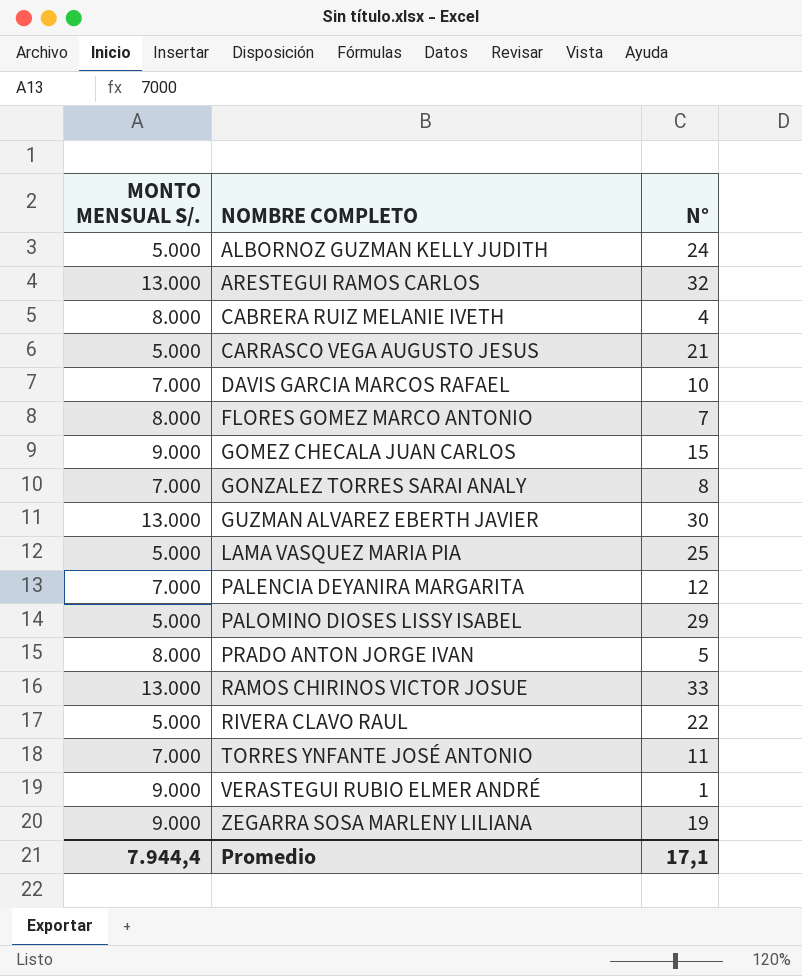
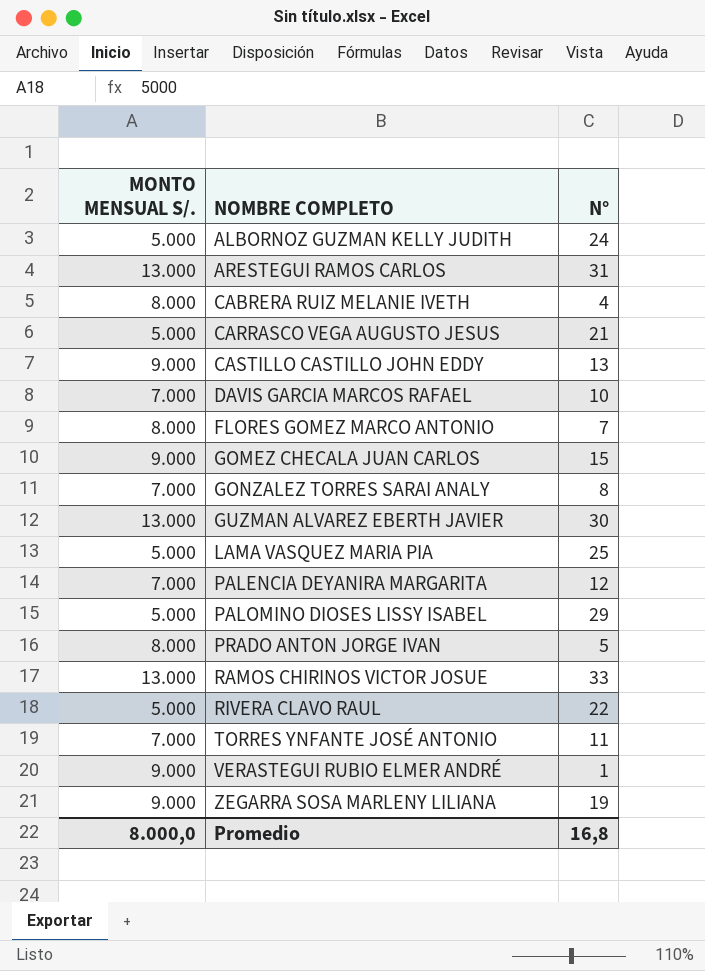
ARESTEGUI RAMOS CARLOS | N°: 32 -> 31
row CASTILLO CASTILLO JOHN EDDY: none -> 9.000 | 13
Promedio | MONTO MENSUAL S/.: 7.944,4 -> 8.000,0
Promedio | N°: 17,1 -> 16,8

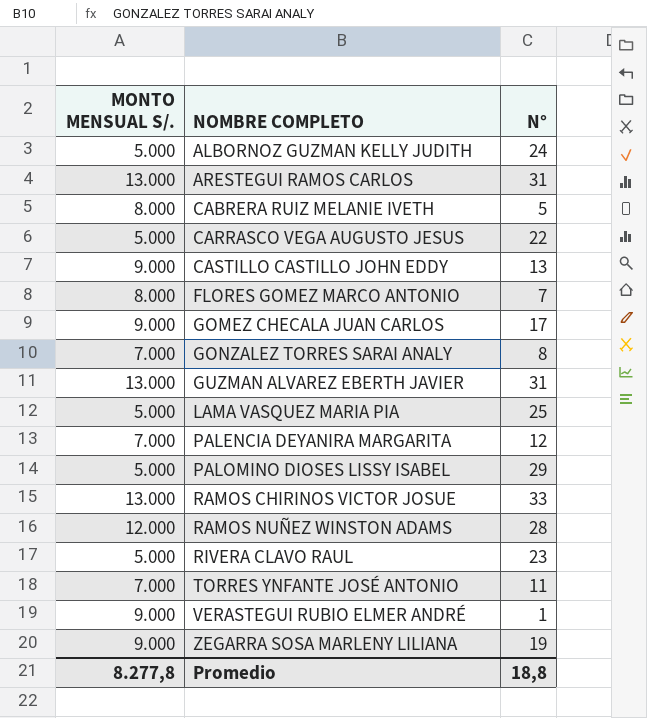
row DAVIS GARCIA MARCOS RAFAEL: 7.000 | 10 -> none
row PRADO ANTON JORGE IVAN: 8.000 | 5 -> none
CABRERA RUIZ MELANIE IVETH | N°: 4 -> 5
CARRASCO VEGA AUGUSTO JESUS | N°: 21 -> 22
GOMEZ CHECALA JUAN CARLOS | N°: 15 -> 17
GUZMAN ALVAREZ EBERTH JAVIER | N°: 30 -> 31
row RAMOS NUÑEZ WINSTON ADAMS: none -> 12.000 | 28
RIVERA CLAVO RAUL | N°: 22 -> 23
Promedio | MONTO MENSUAL S/.: 8.000,0 -> 8.277,8
Promedio | N°: 16,8 -> 18,8

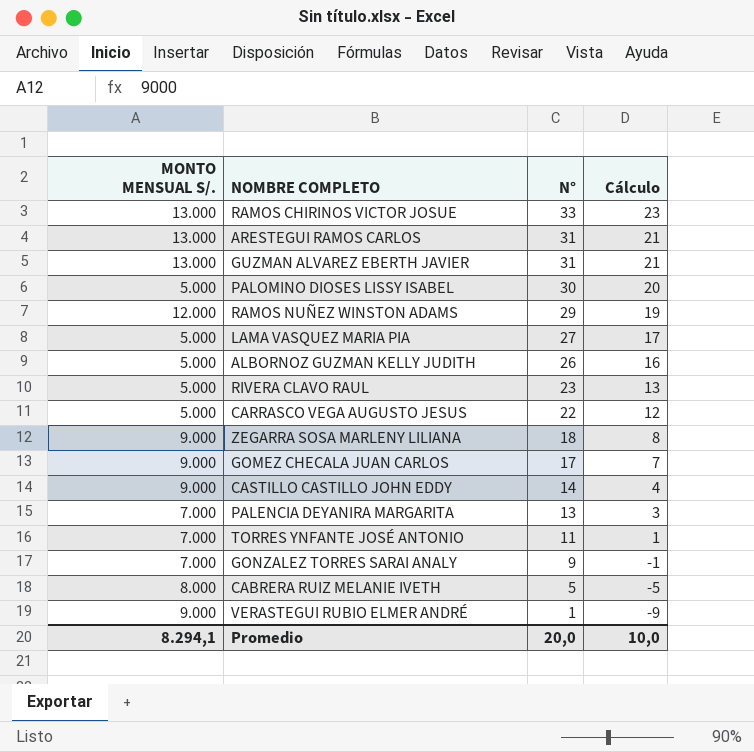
row order: NOMBRE COMPLETO ascending -> N° descending
column Cálculo | formula: none -> [N°] - 10
row FLORES GOMEZ MARCO ANTONIO: 8.000 | 7 -> none
PALOMINO DIOSES LISSY ISABEL | N°: 29 -> 30
RAMOS NUÑEZ WINSTON ADAMS | N°: 28 -> 29
LAMA VASQUEZ MARIA PIA | N°: 25 -> 27
ALBORNOZ GUZMAN KELLY JUDITH | N°: 24 -> 26
ZEGARRA SOSA MARLENY LILIANA | N°: 19 -> 18
CASTILLO CASTILLO JOHN EDDY | N°: 13 -> 14
PALENCIA DEYANIRA MARGARITA | N°: 12 -> 13
GONZALEZ TORRES SARAI ANALY | N°: 8 -> 9
Promedio | MONTO MENSUAL S/.: 8.277,8 -> 8.294,1
Promedio | N°: 18,8 -> 20,0

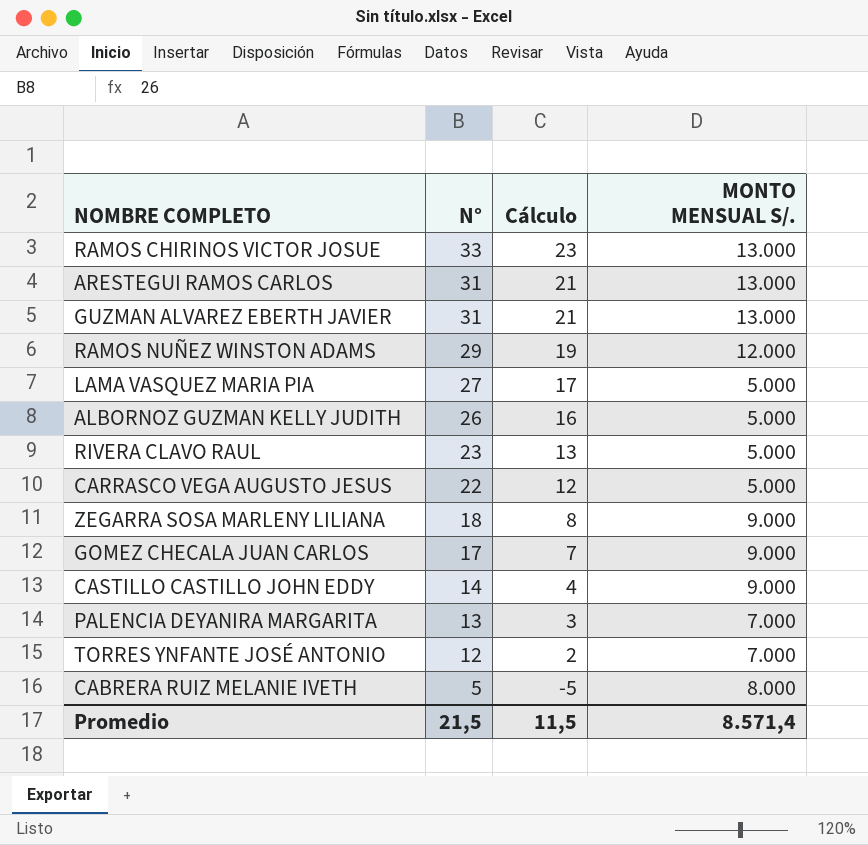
column MONTO MENSUAL S/. | position: 1 -> 4
row PALOMINO DIOSES LISSY ISABEL: 5.000 | 30 | 20 -> none
row GONZALEZ TORRES SARAI ANALY: 7.000 | 9 | -1 -> none
row VERASTEGUI RUBIO ELMER ANDRÉ: 9.000 | 1 | -9 -> none
TORRES YNFANTE JOSÉ ANTONIO | N°: 11 -> 12
TORRES YNFANTE JOSÉ ANTONIO | Cálculo: 1 -> 2
Promedio | N°: 20,0 -> 21,5
Promedio | Cálculo: 10,0 -> 11,5
Promedio | MONTO MENSUAL S/.: 8.294,1 -> 8.571,4

